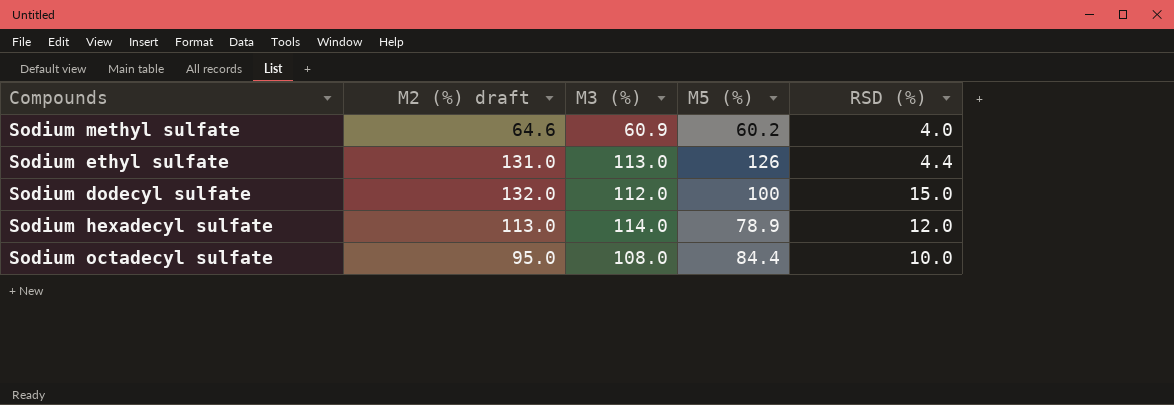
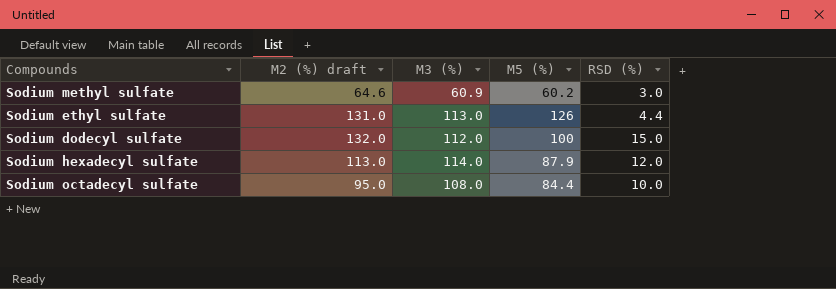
Sodium methyl sulfate | RSD (%): 4.0 -> 3.0
Sodium hexadecyl sulfate | M5 (%): 78.9 -> 87.9

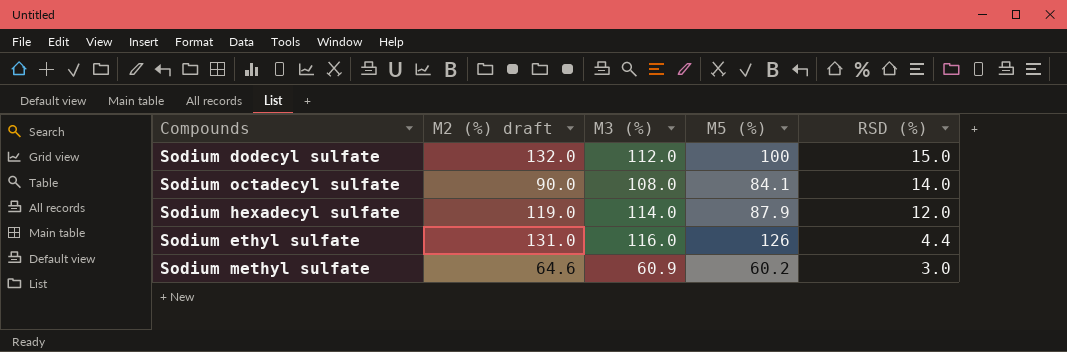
row order: none -> RSD (%) descending
Sodium octadecyl sulfate | M2 (%) draft: 95.0 -> 90.0
Sodium octadecyl sulfate | M5 (%): 84.4 -> 84.1
Sodium octadecyl sulfate | RSD (%): 10.0 -> 14.0
Sodium hexadecyl sulfate | M2 (%) draft: 113.0 -> 119.0
Sodium ethyl sulfate | M3 (%): 113.0 -> 116.0

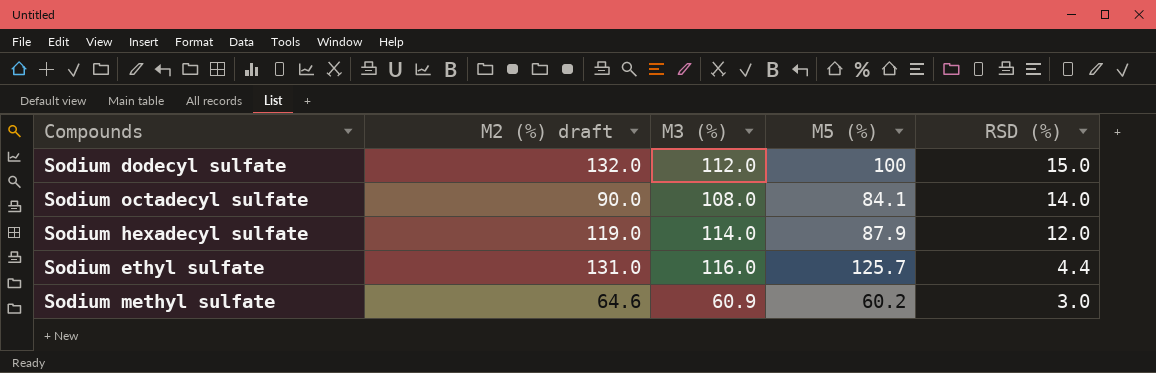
Sodium ethyl sulfate | M5 (%): 126 -> 125.7

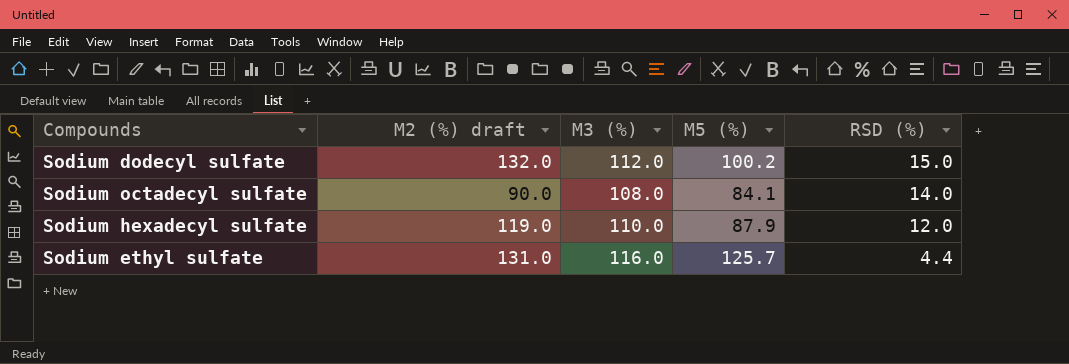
row Sodium methyl sulfate: 64.6 | 60.9 | 60.2 | 3.0 -> none
Sodium dodecyl sulfate | M5 (%): 100 -> 100.2
Sodium hexadecyl sulfate | M3 (%): 114.0 -> 110.0

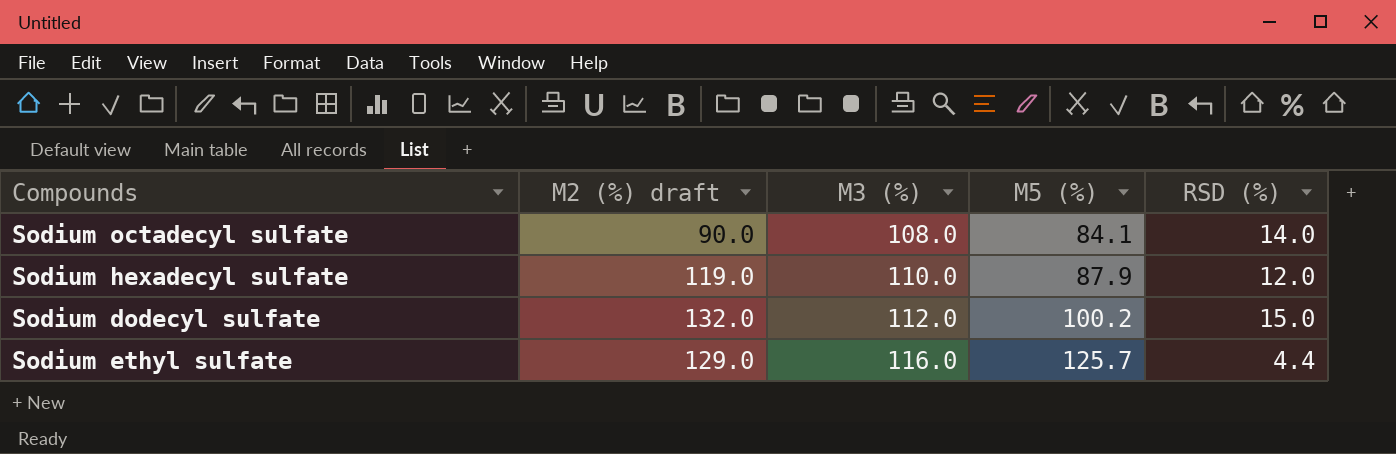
row order: RSD (%) descending -> M3 (%) ascending
Sodium ethyl sulfate | M2 (%) draft: 131.0 -> 129.0

